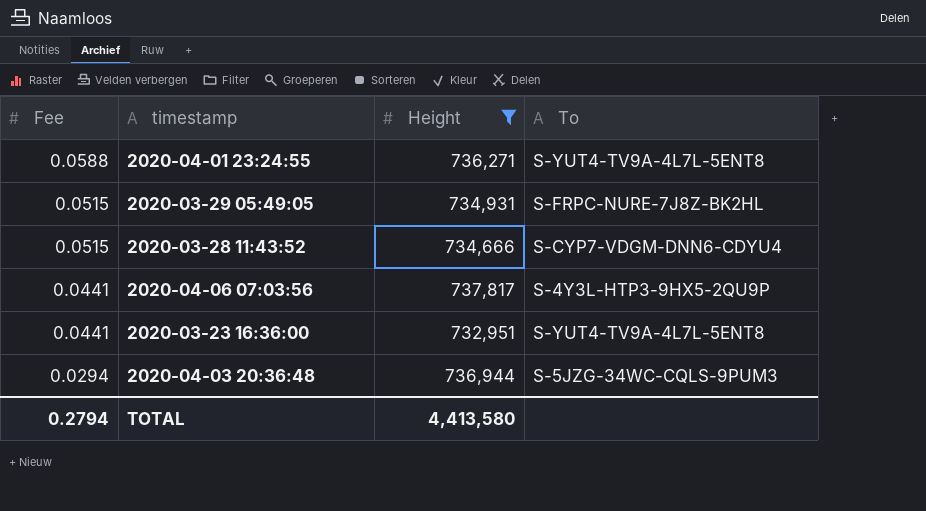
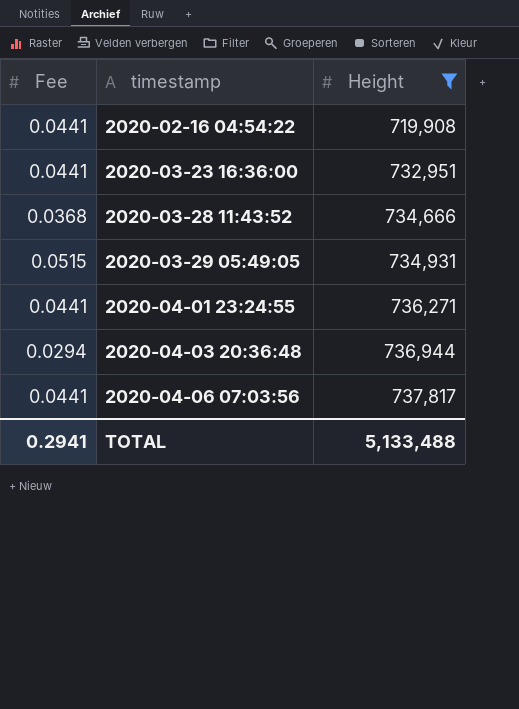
row order: Fee descending -> timestamp ascending
column To | position: 4 -> none
row 2020-02-16 04:54:22: none -> 0.0441 | 719,908
2020-03-28 11:43:52 | Fee: 0.0515 -> 0.0368
2020-04-01 23:24:55 | Fee: 0.0588 -> 0.0441
TOTAL | Fee: 0.2794 -> 0.2941
TOTAL | Height: 4,413,580 -> 5,133,488

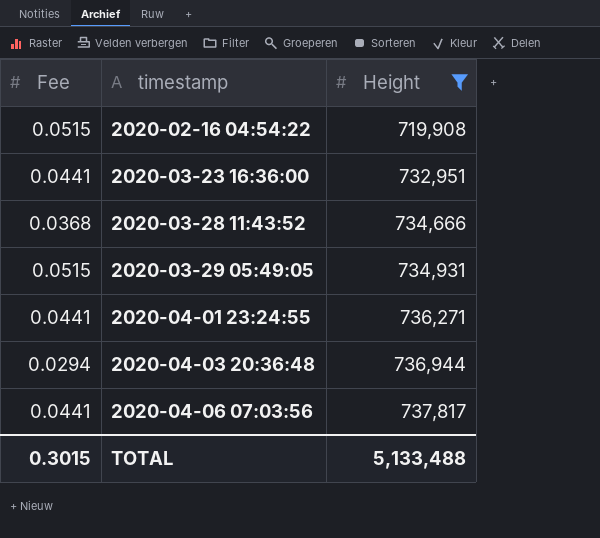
2020-02-16 04:54:22 | Fee: 0.0441 -> 0.0515
TOTAL | Fee: 0.2941 -> 0.3015

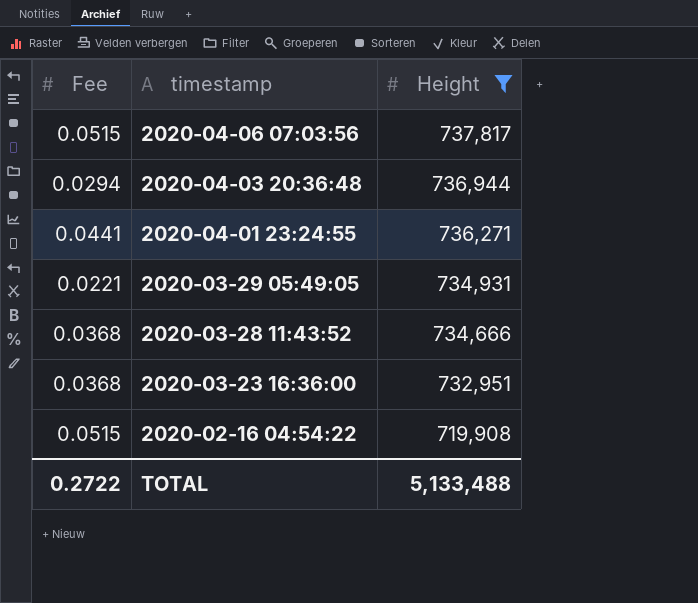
row order: timestamp ascending -> timestamp descending
2020-04-06 07:03:56 | Fee: 0.0441 -> 0.0515
2020-03-29 05:49:05 | Fee: 0.0515 -> 0.0221
2020-03-23 16:36:00 | Fee: 0.0441 -> 0.0368
TOTAL | Fee: 0.3015 -> 0.2722

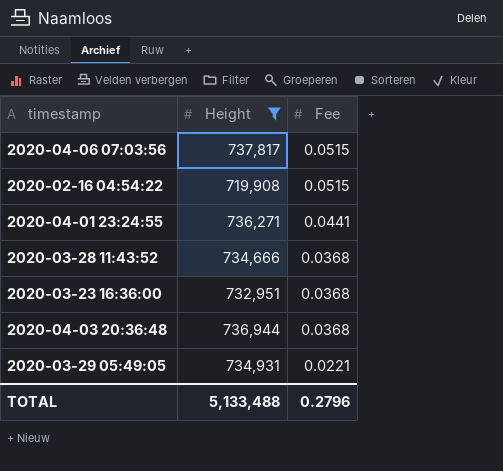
row order: timestamp descending -> Fee descending
column Fee | position: 1 -> 3
2020-04-03 20:36:48 | Fee: 0.0294 -> 0.0368
TOTAL | Fee: 0.2722 -> 0.2796

